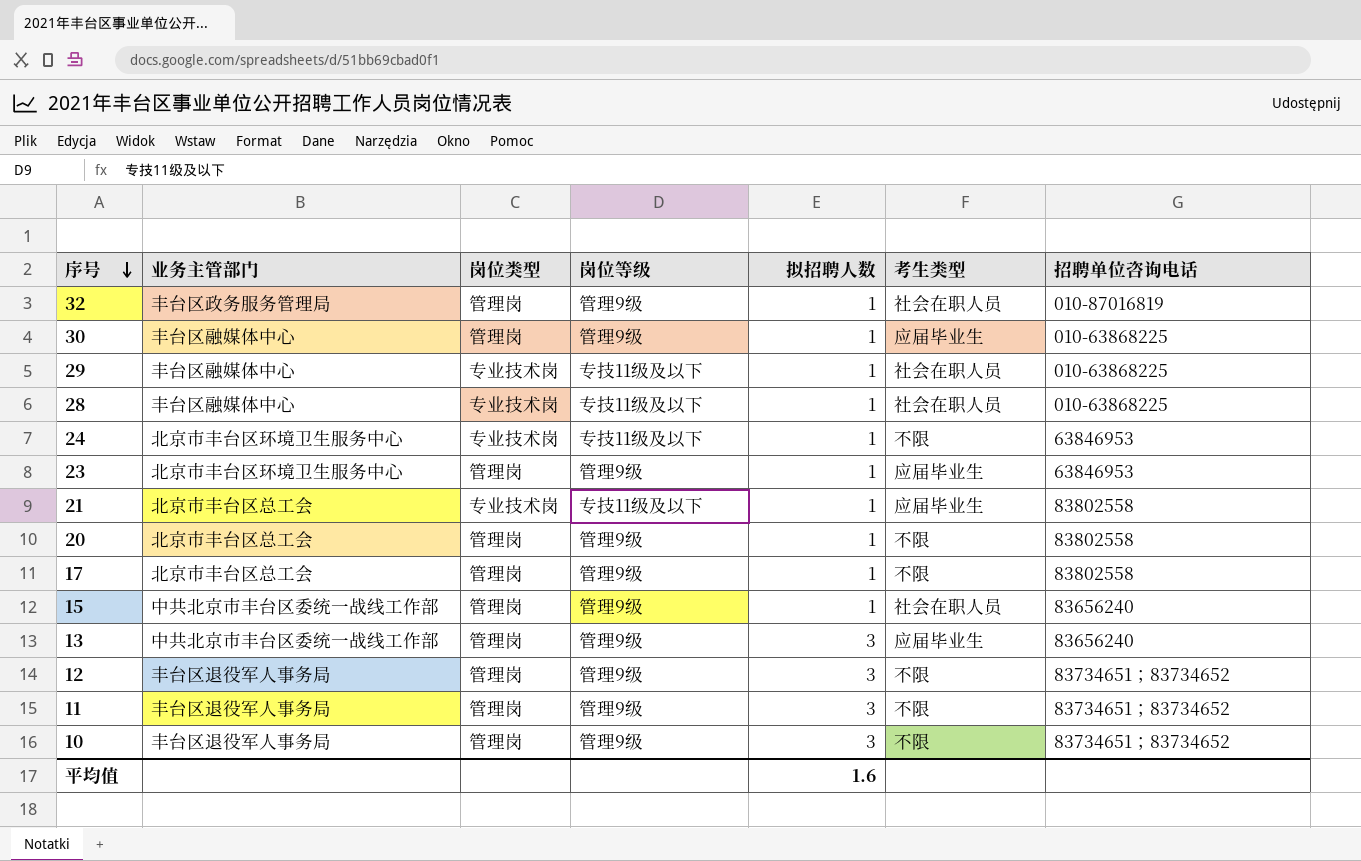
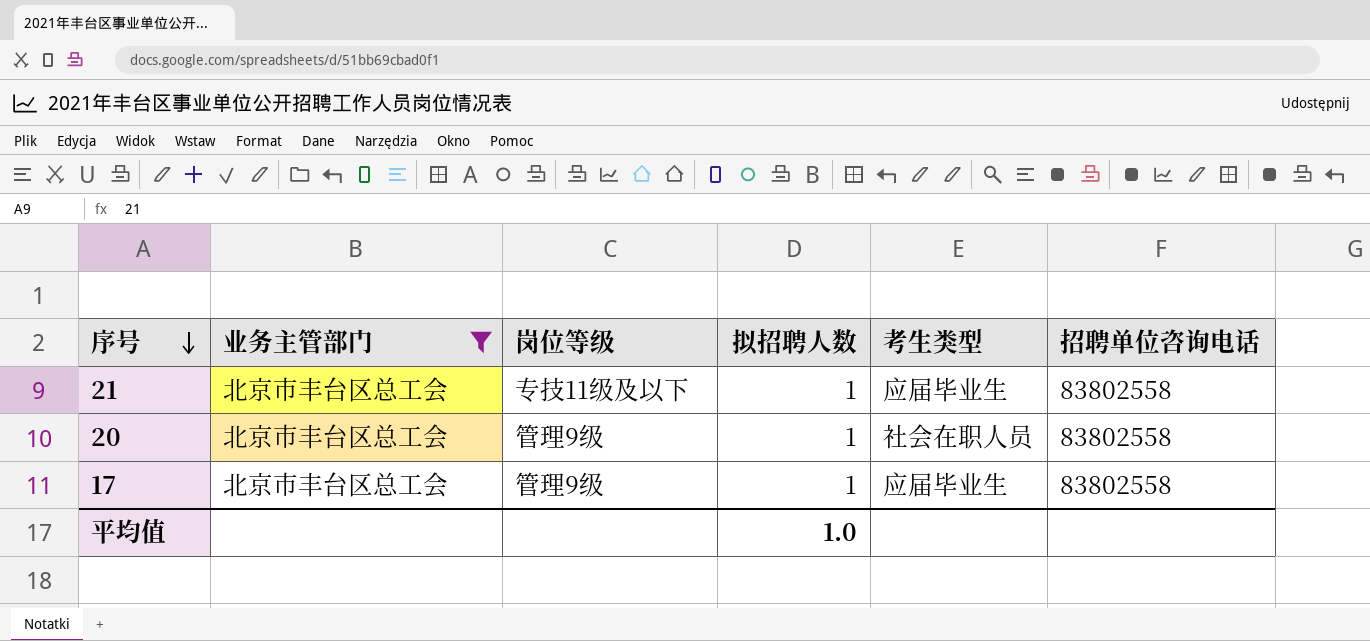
filter: none -> 业务主管部门 = 北京市丰台区总工会
column 岗位类型 | position: 3 -> none
20 | 考生类型: 不限 -> 社会在职人员
17 | 考生类型: 不限 -> 应届毕业生
平均值 | 拟招聘人数: 1.6 -> 1.0

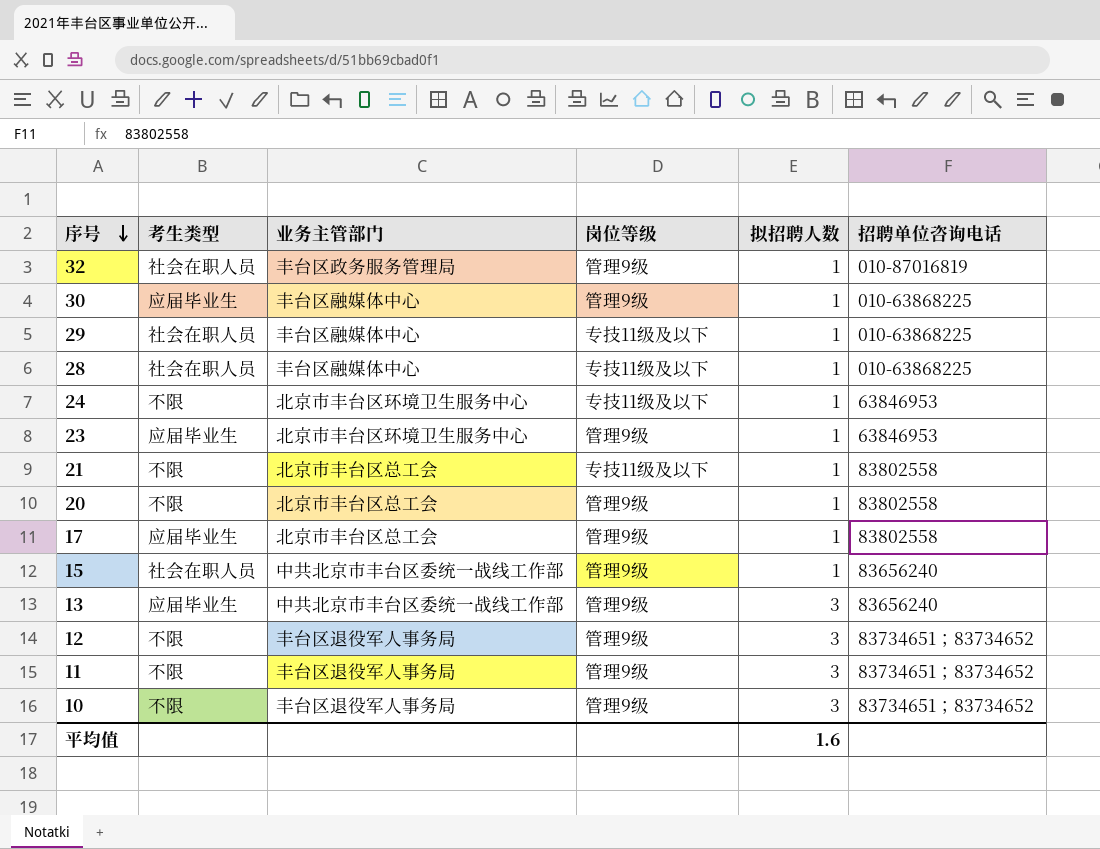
filter: 业务主管部门 = 北京市丰台区总工会 -> none
column 考生类型 | position: 5 -> 2
21 | 考生类型: 应届毕业生 -> 不限
20 | 考生类型: 社会在职人员 -> 不限
平均值 | 拟招聘人数: 1.0 -> 1.6

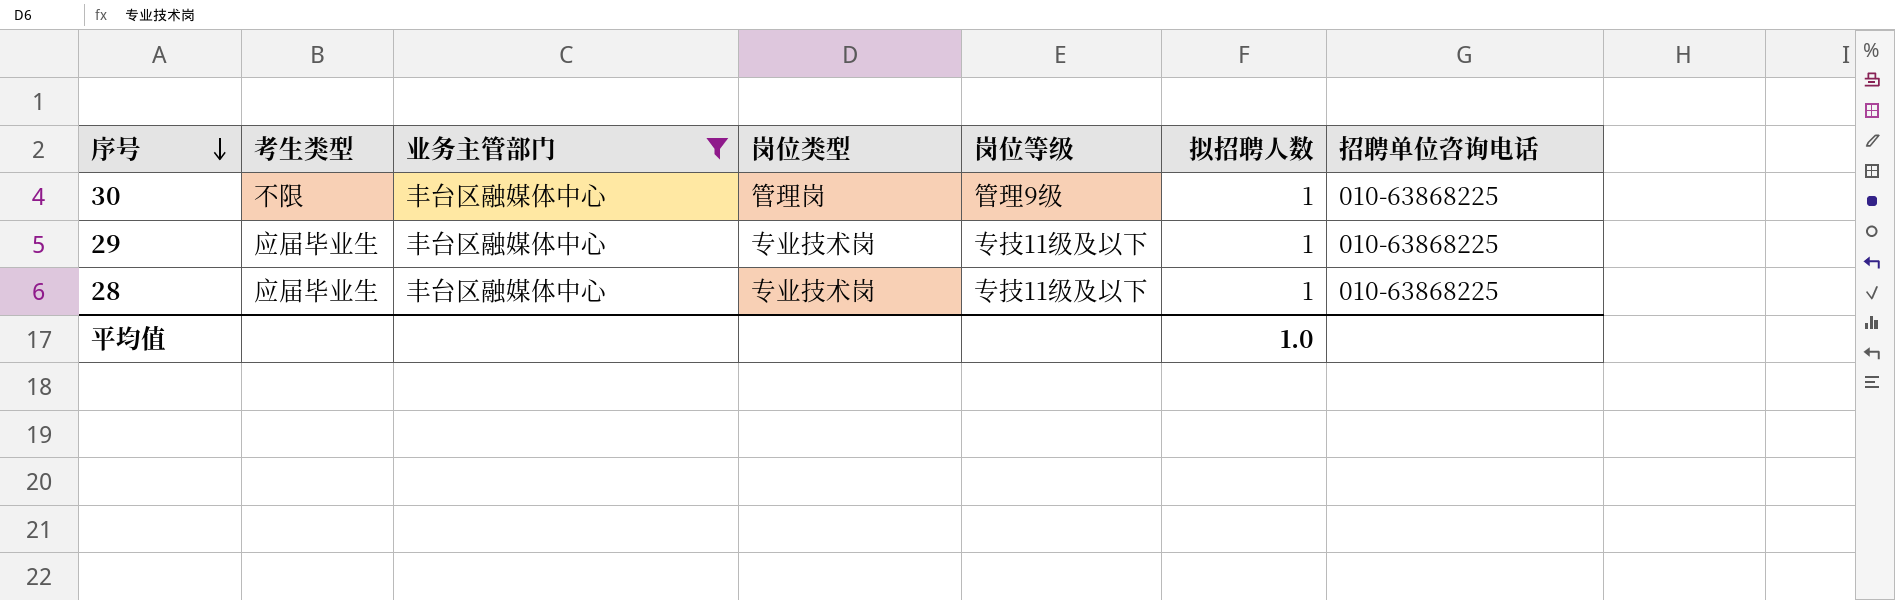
filter: none -> 业务主管部门 = 丰台区融媒体中心
column 岗位类型 | position: none -> 4
30 | 考生类型: 应届毕业生 -> 不限
29 | 考生类型: 社会在职人员 -> 应届毕业生
28 | 考生类型: 社会在职人员 -> 应届毕业生
平均值 | 拟招聘人数: 1.6 -> 1.0

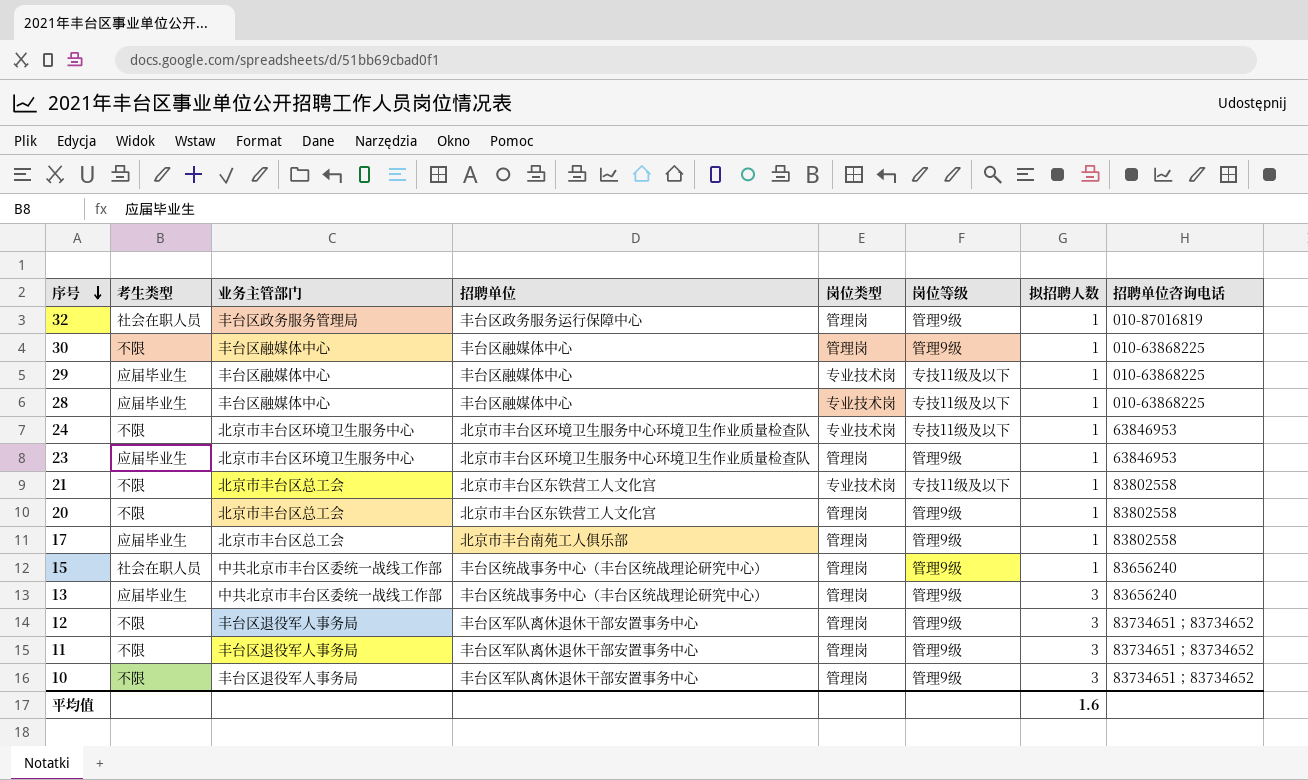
filter: 业务主管部门 = 丰台区融媒体中心 -> none
column 招聘单位 | position: none -> 4
平均值 | 拟招聘人数: 1.0 -> 1.6

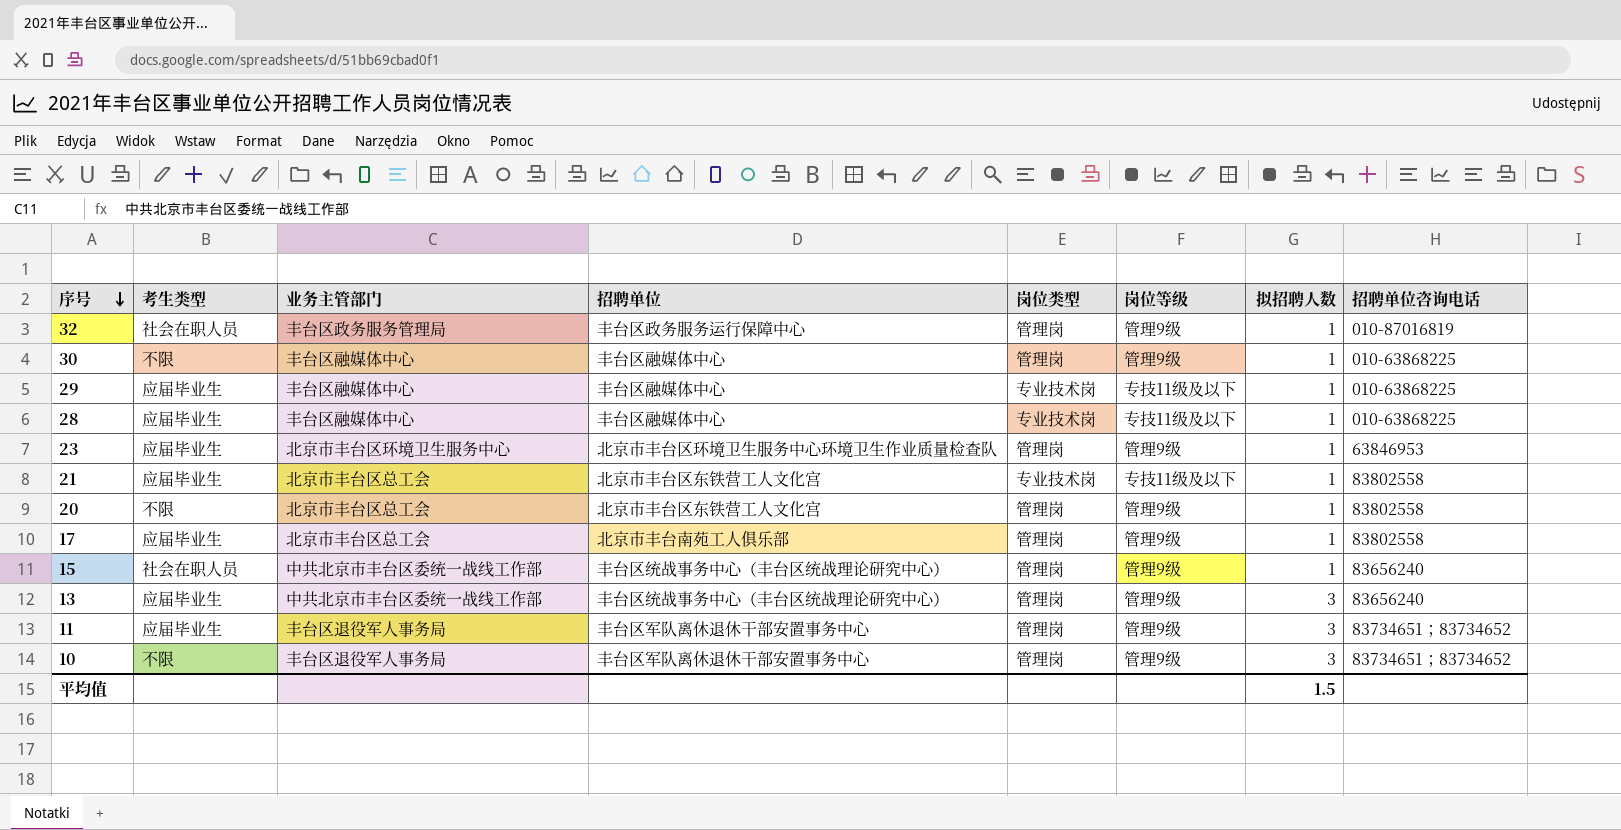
row 24: 不限 | 北京市丰台区环境卫生服务中心 | 北京市丰台区环境卫生服务中心环境卫生作业质量检查队 | 专业技术岗 | 专技11级及以下 | 1 | 63846953 -> none
row 12: 不限 | 丰台区退役军人事务局 | 丰台区军队离休退休干部安置事务中心 | 管理岗 | 管理9级 | 3 | 83734651；83734652 -> none
21 | 考生类型: 不限 -> 应届毕业生
11 | 考生类型: 不限 -> 应届毕业生
平均值 | 拟招聘人数: 1.6 -> 1.5

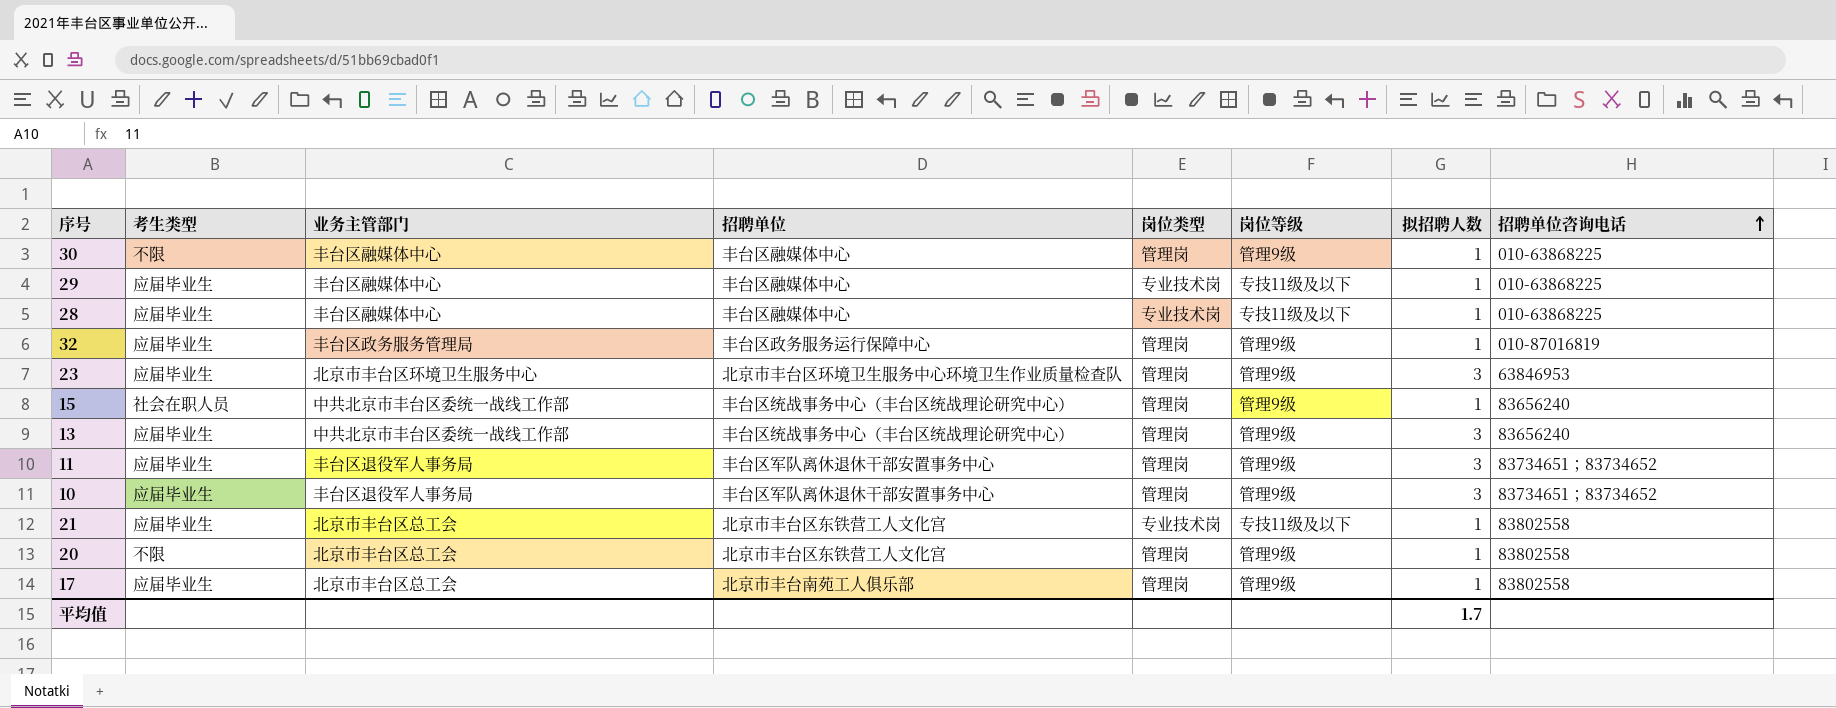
row order: 序号 descending -> 招聘单位咨询电话 ascending
32 | 考生类型: 社会在职人员 -> 应届毕业生
23 | 拟招聘人数: 1 -> 3
10 | 考生类型: 不限 -> 应届毕业生
平均值 | 拟招聘人数: 1.5 -> 1.7

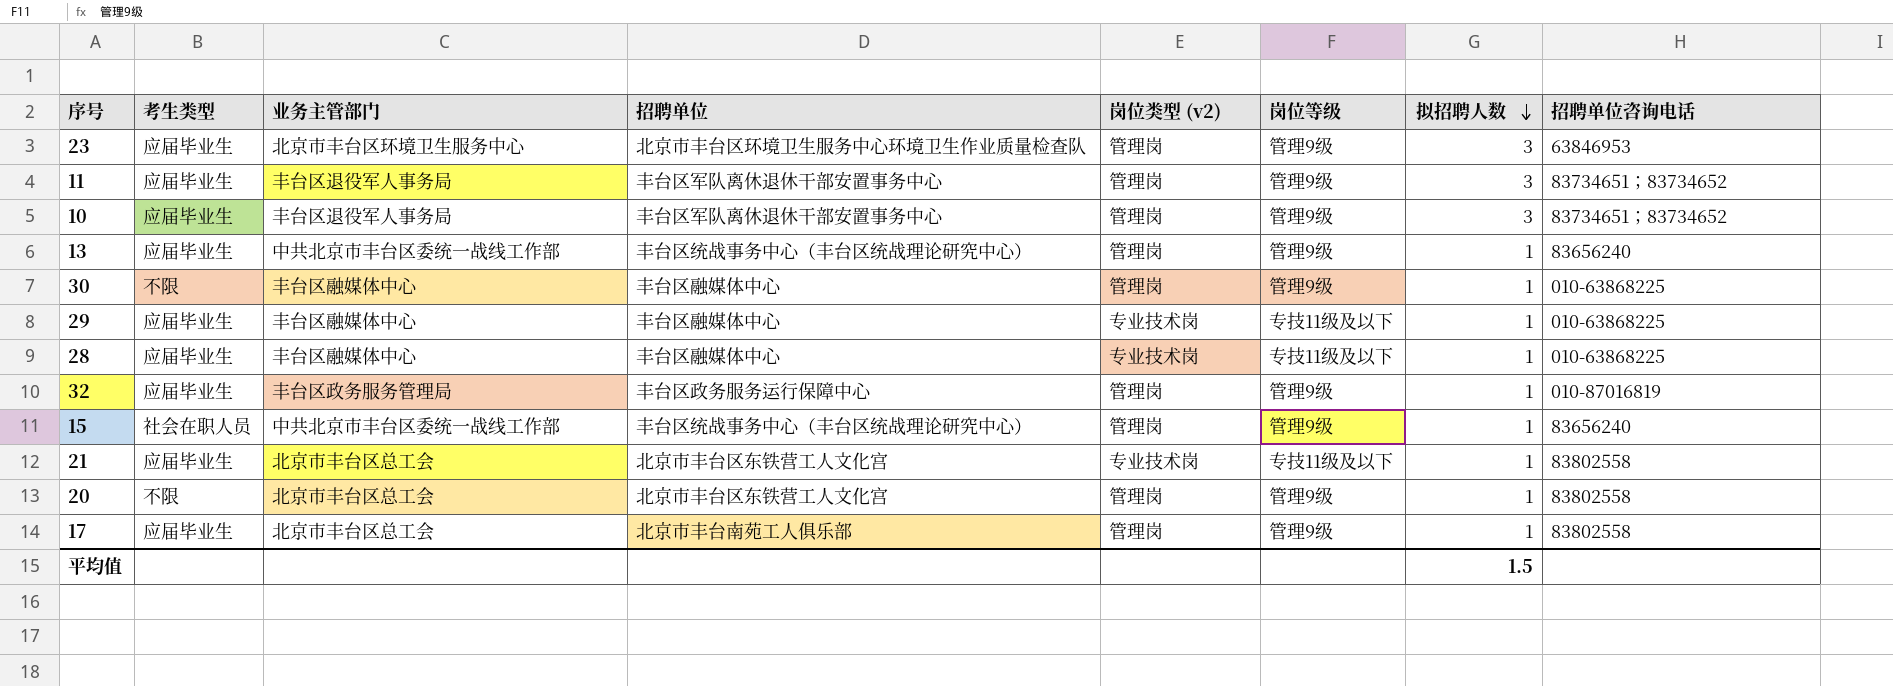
row order: 招聘单位咨询电话 ascending -> 拟招聘人数 descending
column name: 岗位类型 -> 岗位类型 (v2)
13 | 拟招聘人数: 3 -> 1
平均值 | 拟招聘人数: 1.7 -> 1.5

